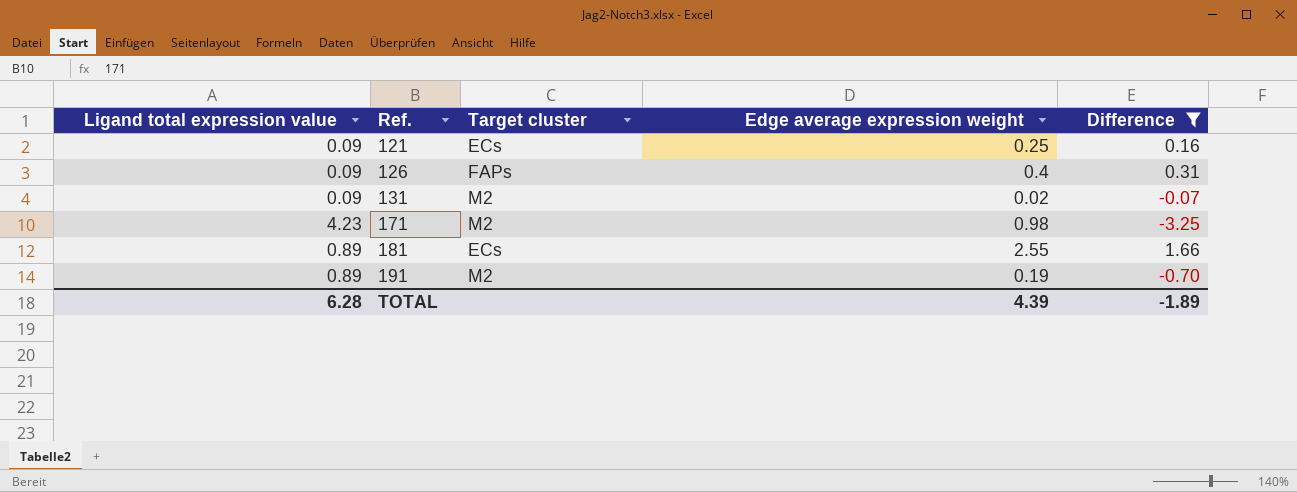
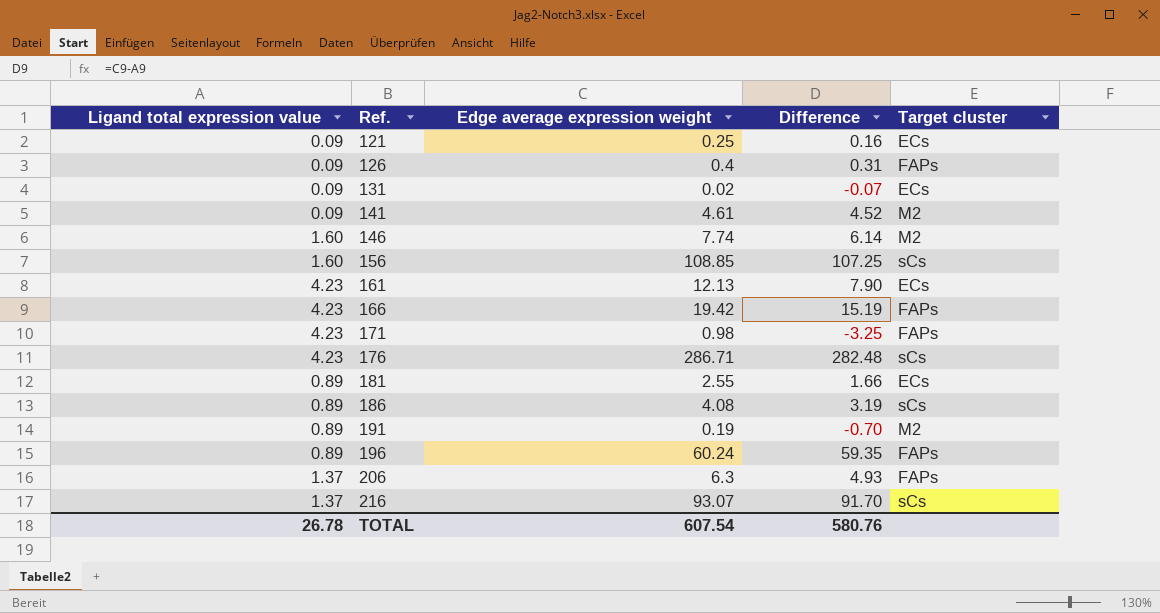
filter: Difference <= 1.66 -> none
column Target cluster | position: 3 -> 5
131 | Target cluster: M2 -> ECs
171 | Target cluster: M2 -> FAPs
TOTAL | Ligand total expression value: 6.28 -> 26.78
TOTAL | Edge average expression weight: 4.39 -> 607.54
TOTAL | Difference: -1.89 -> 580.76

